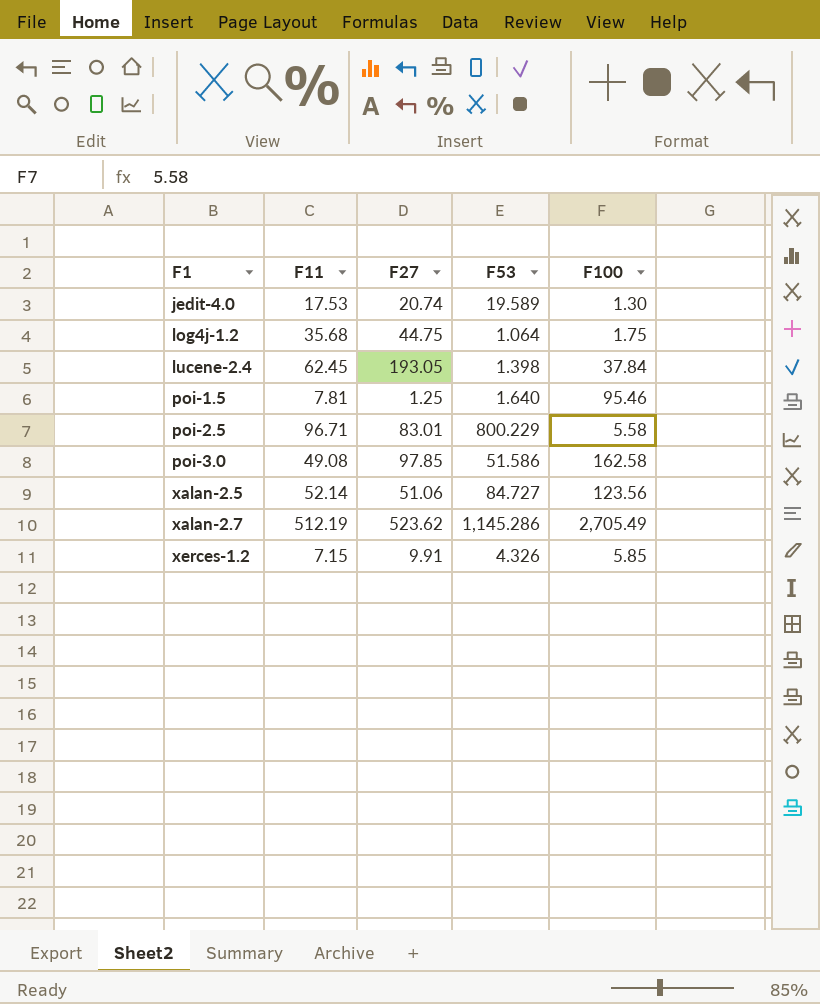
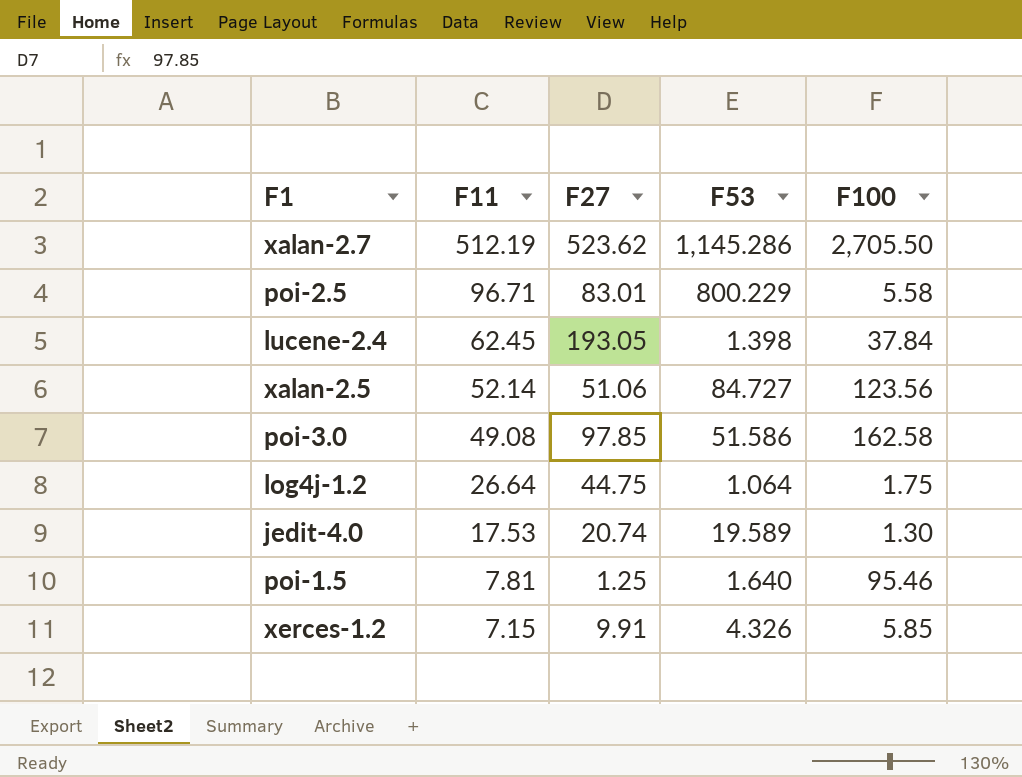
row order: F1 ascending -> F11 descending
xalan-2.7 | F100: 2,705.49 -> 2,705.50
log4j-1.2 | F11: 35.68 -> 26.64

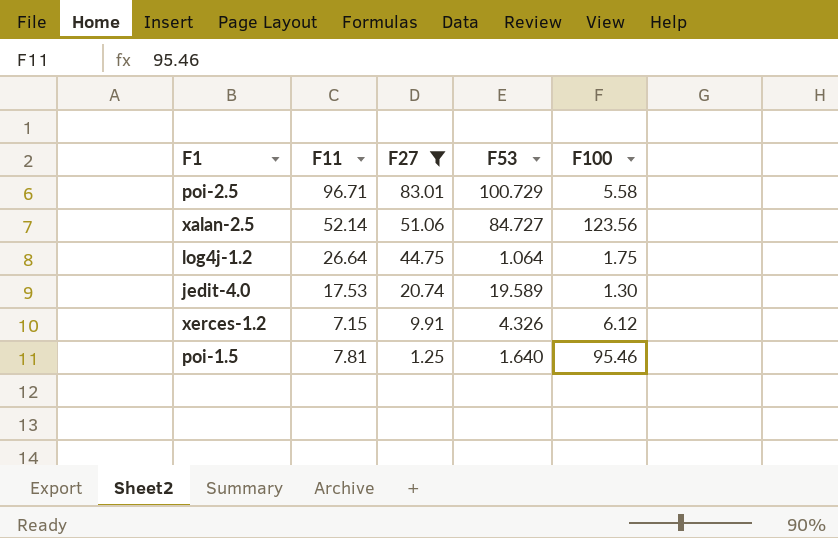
filter: none -> F27 <= 83.01
row order: F11 descending -> F27 descending
poi-2.5 | F53: 800.229 -> 100.729
xerces-1.2 | F100: 5.85 -> 6.12

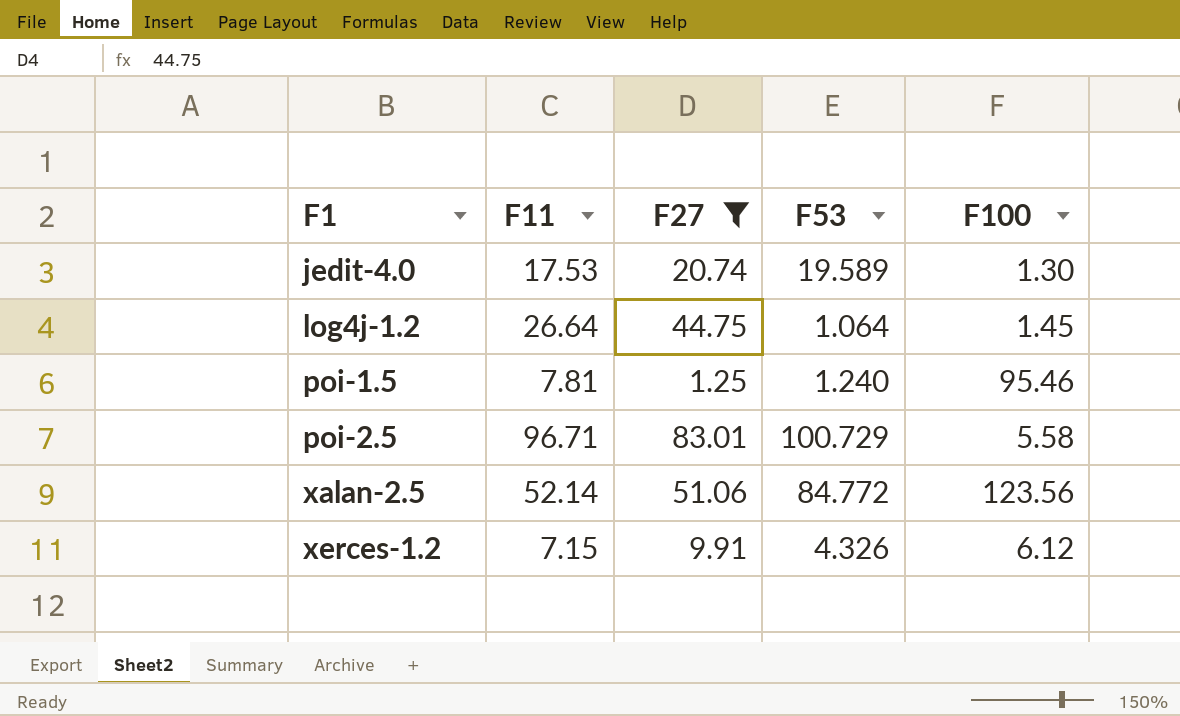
row order: F27 descending -> F1 ascending
log4j-1.2 | F100: 1.75 -> 1.45
poi-1.5 | F53: 1.640 -> 1.240
xalan-2.5 | F53: 84.727 -> 84.772

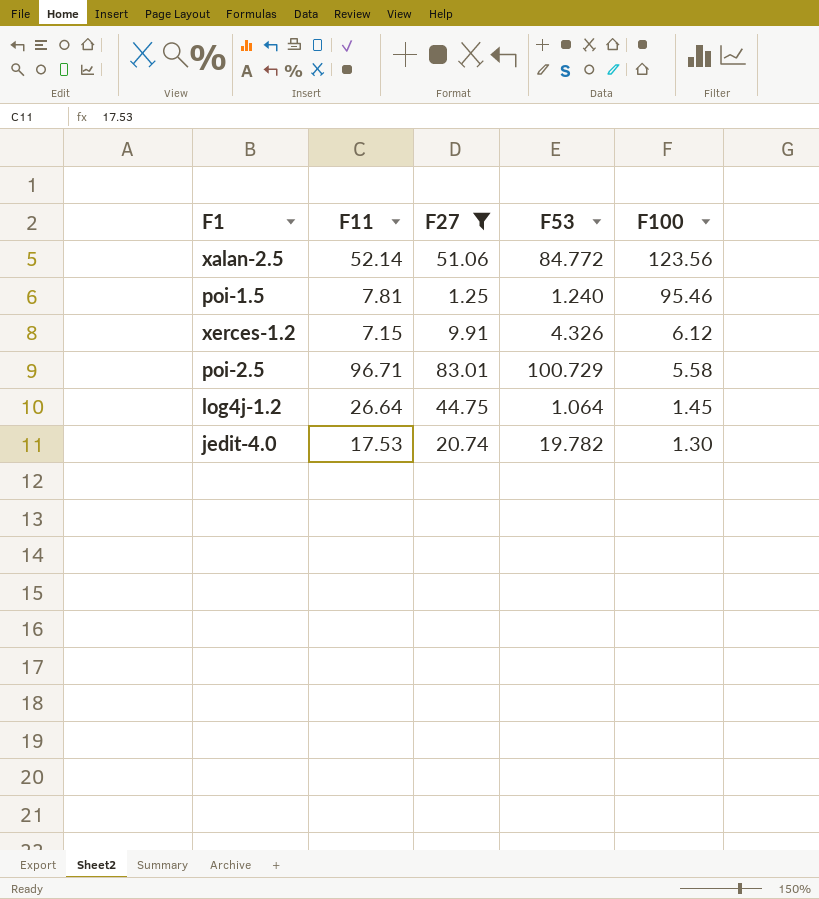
row order: F1 ascending -> F100 descending
jedit-4.0 | F53: 19.589 -> 19.782

